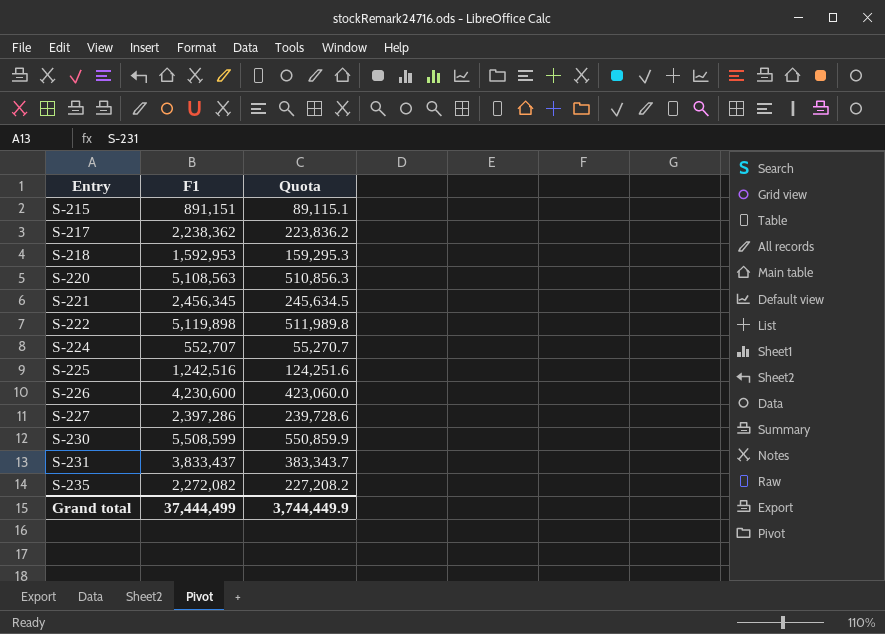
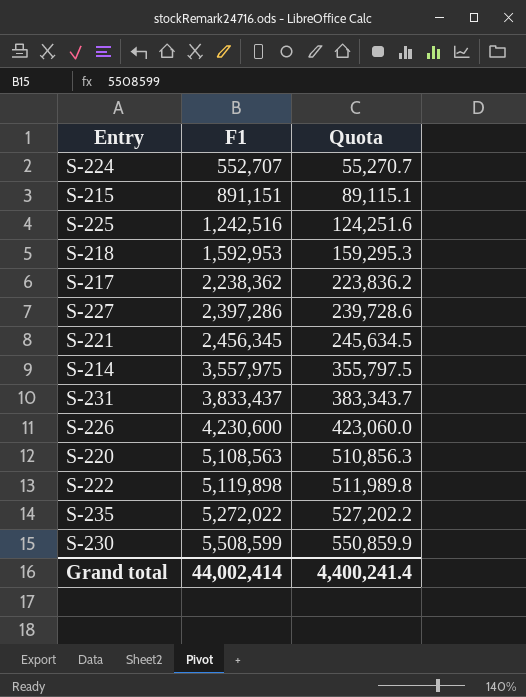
row order: Entry ascending -> F1 ascending
row S-214: none -> 3,557,975 | 355,797.5
S-235 | F1: 2,272,082 -> 5,272,022
S-235 | Quota: 227,208.2 -> 527,202.2
Grand total | F1: 37,444,499 -> 44,002,414
Grand total | Quota: 3,744,449.9 -> 4,400,241.4

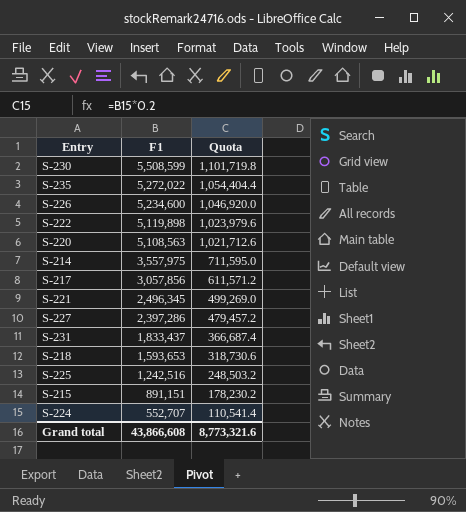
row order: F1 ascending -> F1 descending
column Quota | formula: [F1] * 0.1 -> [F1] * 0.2
S-226 | F1: 4,230,600 -> 5,234,600
S-217 | F1: 2,238,362 -> 3,057,856
S-221 | F1: 2,456,345 -> 2,496,345
S-231 | F1: 3,833,437 -> 1,833,437
S-218 | F1: 1,592,953 -> 1,593,653
Grand total | F1: 44,002,414 -> 43,866,608
Grand total | Quota: 4,400,241.4 -> 8,773,321.6

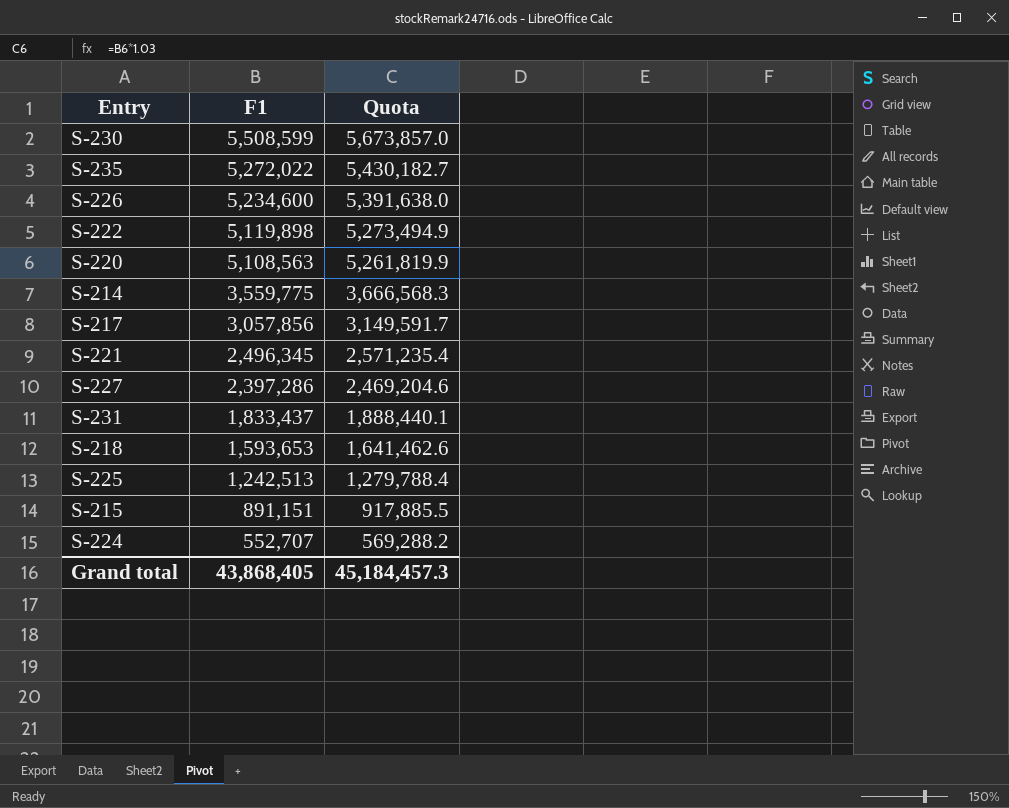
column Quota | formula: [F1] * 0.2 -> [F1] * 1.03
S-214 | F1: 3,557,975 -> 3,559,775
S-225 | F1: 1,242,516 -> 1,242,513
Grand total | F1: 43,866,608 -> 43,868,405
Grand total | Quota: 8,773,321.6 -> 45,184,457.3

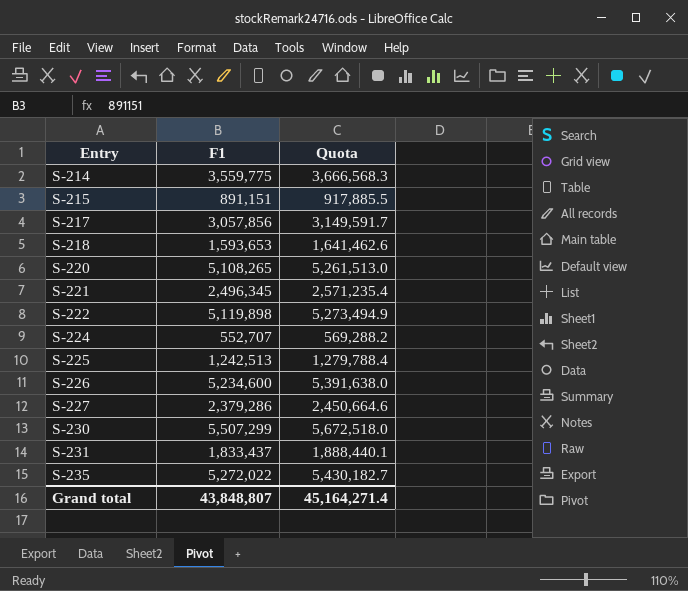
row order: F1 descending -> Entry ascending
S-220 | F1: 5,108,563 -> 5,108,265
S-220 | Quota: 5,261,819.9 -> 5,261,513.0
S-227 | F1: 2,397,286 -> 2,379,286
S-227 | Quota: 2,469,204.6 -> 2,450,664.6
S-230 | F1: 5,508,599 -> 5,507,299
S-230 | Quota: 5,673,857.0 -> 5,672,518.0
Grand total | F1: 43,868,405 -> 43,848,807
Grand total | Quota: 45,184,457.3 -> 45,164,271.4

